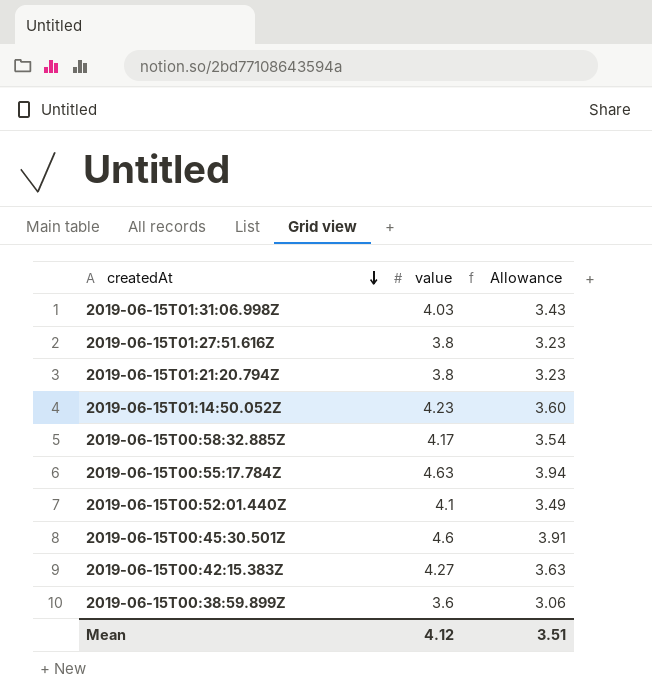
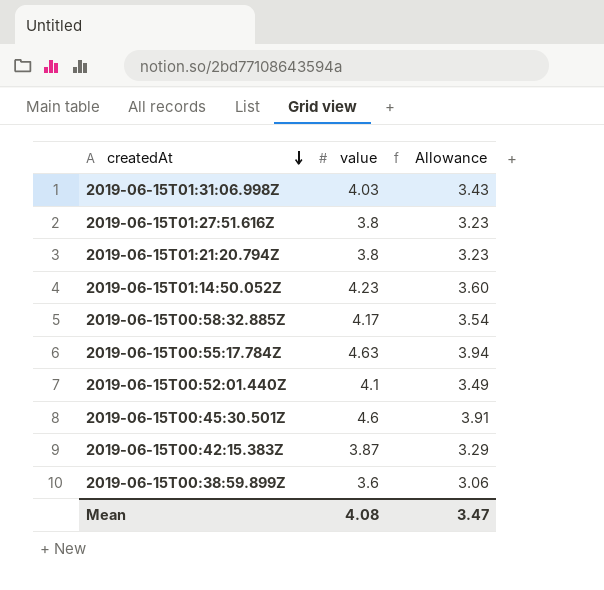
2019-06-15T00:42:15.383Z | value: 4.27 -> 3.87
2019-06-15T00:42:15.383Z | Allowance: 3.63 -> 3.29
Mean | value: 4.12 -> 4.08
Mean | Allowance: 3.51 -> 3.47

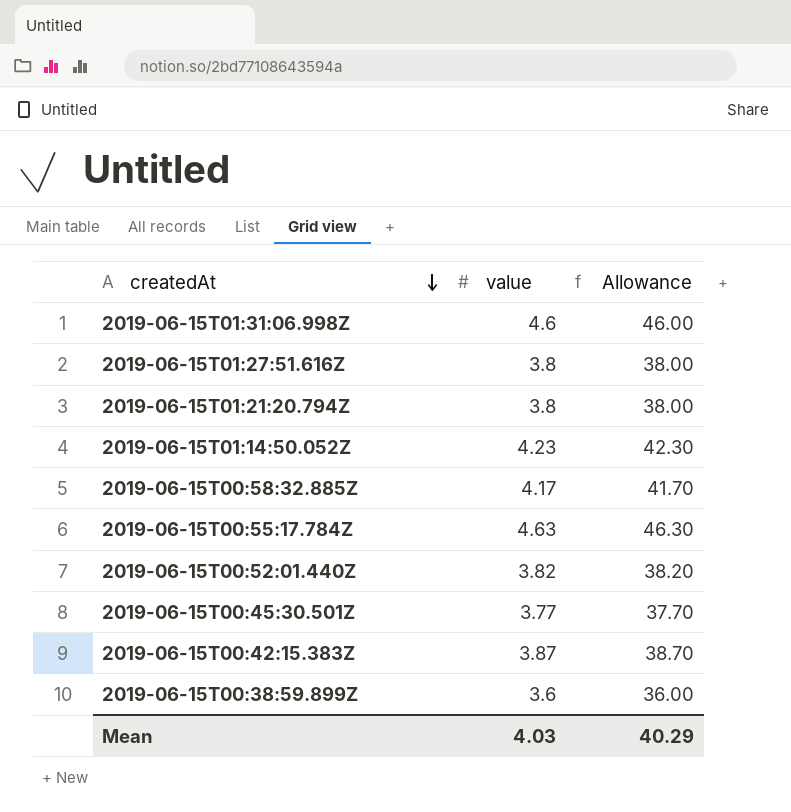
column Allowance | formula: [value] * 0.85 -> [value] * 10
2019-06-15T01:31:06.998Z | value: 4.03 -> 4.6
2019-06-15T00:52:01.440Z | value: 4.1 -> 3.82
2019-06-15T00:45:30.501Z | value: 4.6 -> 3.77
Mean | value: 4.08 -> 4.03
Mean | Allowance: 3.47 -> 40.29

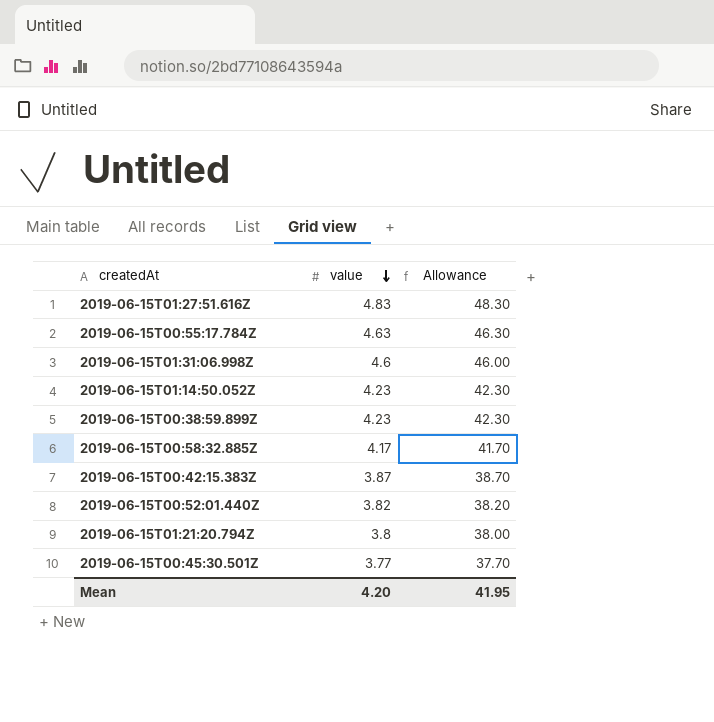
row order: createdAt descending -> value descending
2019-06-15T01:27:51.616Z | value: 3.8 -> 4.83
2019-06-15T01:27:51.616Z | Allowance: 38.00 -> 48.30
2019-06-15T00:38:59.899Z | value: 3.6 -> 4.23
2019-06-15T00:38:59.899Z | Allowance: 36.00 -> 42.30
Mean | value: 4.03 -> 4.20
Mean | Allowance: 40.29 -> 41.95

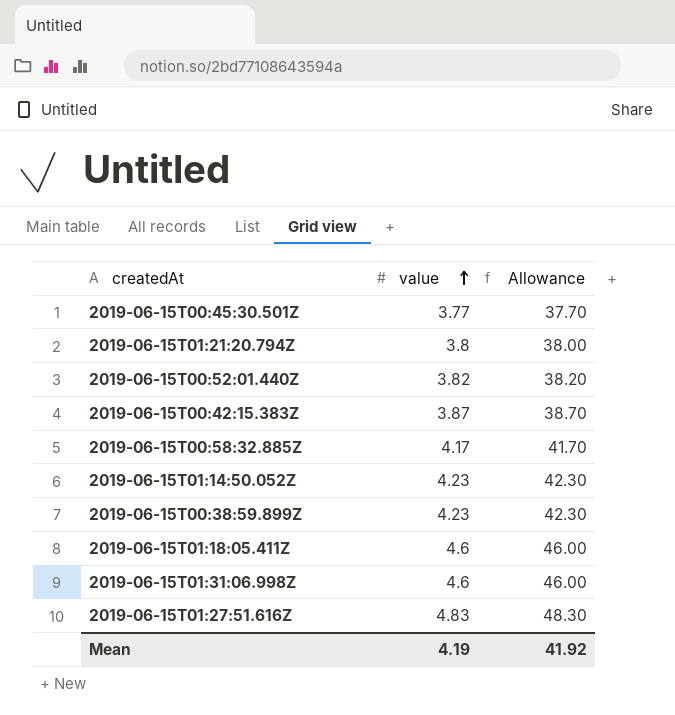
row order: value descending -> value ascending
row 2019-06-15T00:55:17.784Z: 4.63 | 46.30 -> none
row 2019-06-15T01:18:05.411Z: none -> 4.6 | 46.00
Mean | value: 4.20 -> 4.19
Mean | Allowance: 41.95 -> 41.92

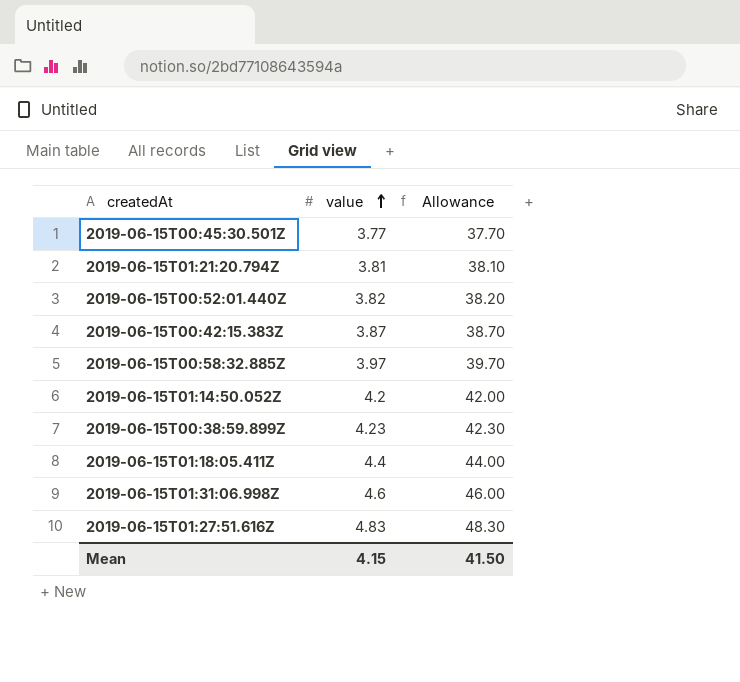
2019-06-15T01:21:20.794Z | value: 3.8 -> 3.81
2019-06-15T01:21:20.794Z | Allowance: 38.00 -> 38.10
2019-06-15T00:58:32.885Z | value: 4.17 -> 3.97
2019-06-15T00:58:32.885Z | Allowance: 41.70 -> 39.70
2019-06-15T01:14:50.052Z | value: 4.23 -> 4.2
2019-06-15T01:14:50.052Z | Allowance: 42.30 -> 42.00
2019-06-15T01:18:05.411Z | value: 4.6 -> 4.4
2019-06-15T01:18:05.411Z | Allowance: 46.00 -> 44.00
Mean | value: 4.19 -> 4.15
Mean | Allowance: 41.92 -> 41.50

